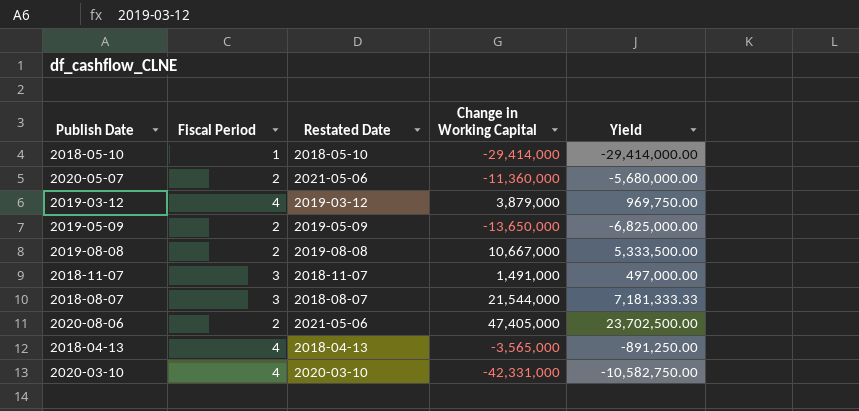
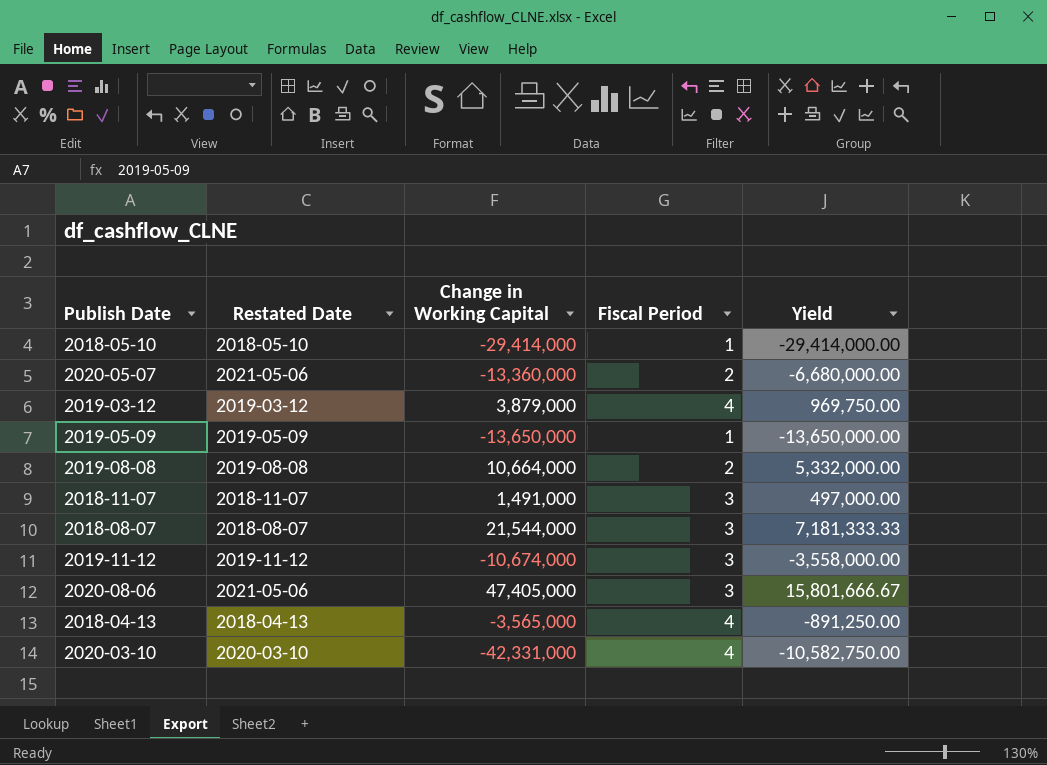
column Fiscal Period | position: 2 -> 4
2020-05-07 | Change in Working Capital: -11,360,000 -> -13,360,000
2020-05-07 | Yield: -5,680,000.00 -> -6,680,000.00
2019-05-09 | Fiscal Period: 2 -> 1
2019-05-09 | Yield: -6,825,000.00 -> -13,650,000.00
2019-08-08 | Change in Working Capital: 10,667,000 -> 10,664,000
2019-08-08 | Yield: 5,333,500.00 -> 5,332,000.00
row 2019-11-12: none -> 2019-11-12 | -10,674,000 | 3 | -3,558,000.00
2020-08-06 | Fiscal Period: 2 -> 3
2020-08-06 | Yield: 23,702,500.00 -> 15,801,666.67

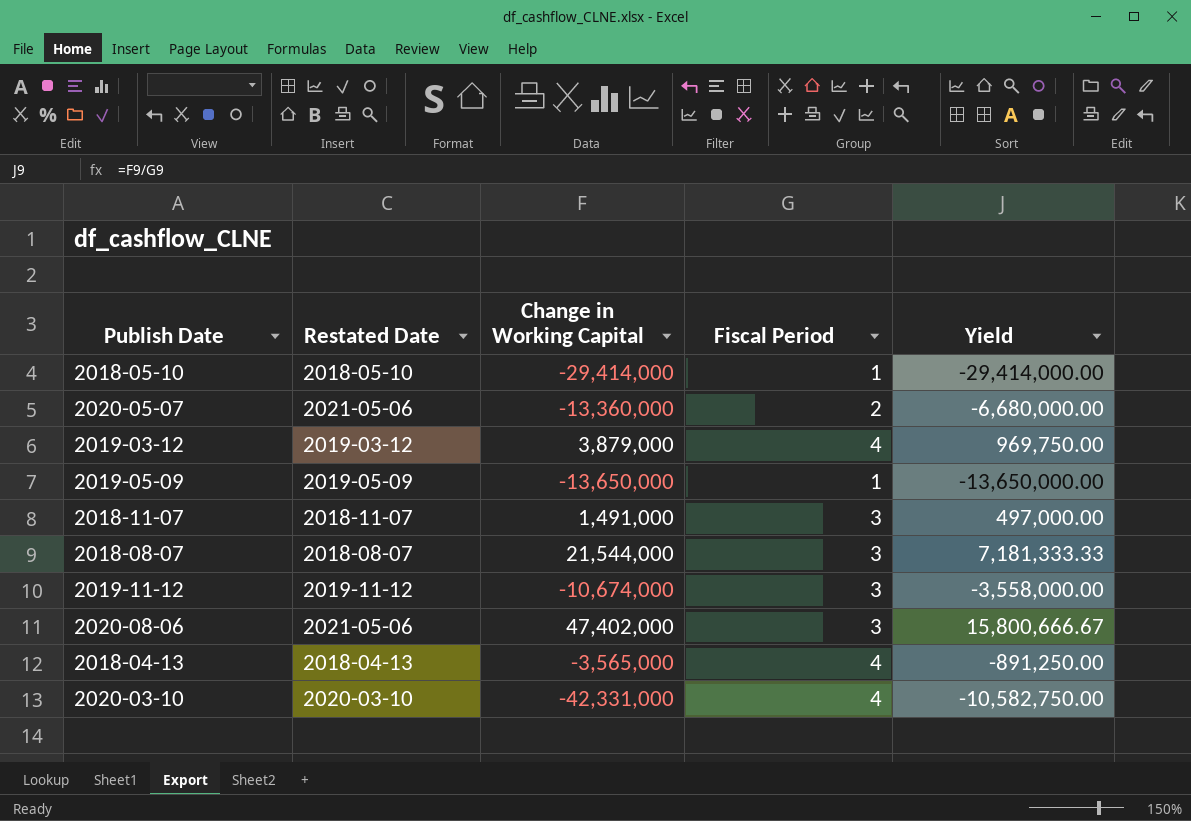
row 2019-08-08: 2019-08-08 | 10,664,000 | 2 | 5,332,000.00 -> none
2020-08-06 | Change in Working Capital: 47,405,000 -> 47,402,000
2020-08-06 | Yield: 15,801,666.67 -> 15,800,666.67

